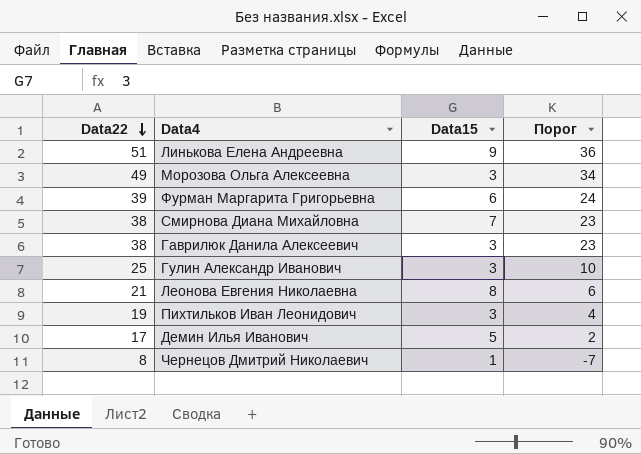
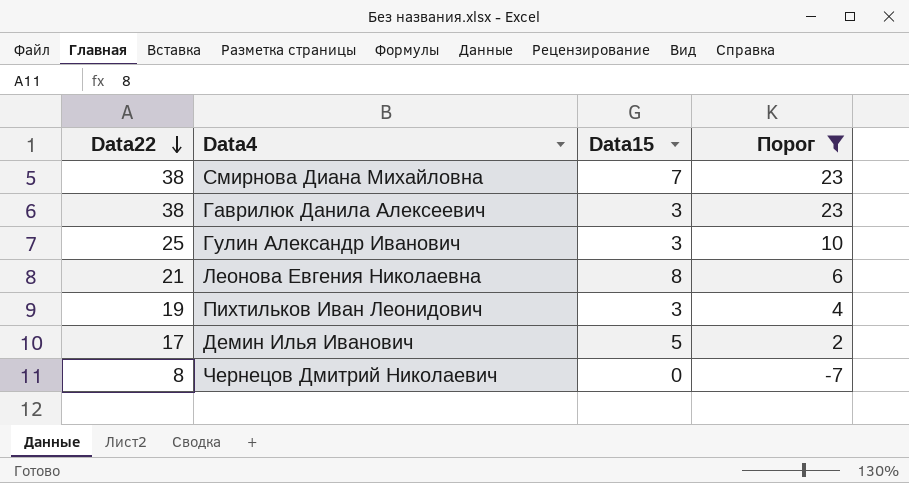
filter: none -> Порог <= 23
Чернецов Дмитрий Николаевич | Data15: 1 -> 0

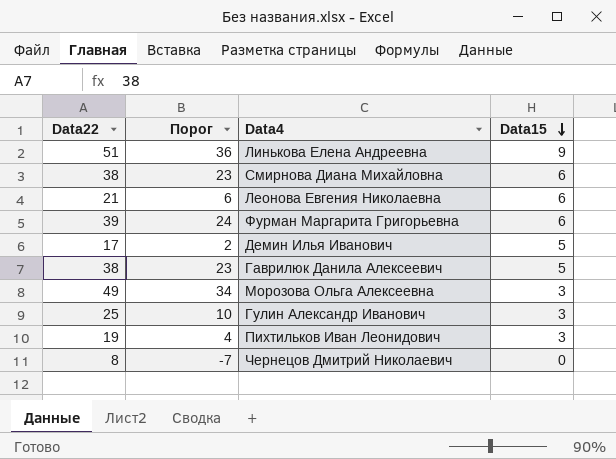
filter: Порог <= 23 -> none
row order: Data22 descending -> Data15 descending
column Порог | position: 4 -> 2
Смирнова Диана Михайловна | Data15: 7 -> 6
Леонова Евгения Николаевна | Data15: 8 -> 6
Гаврилюк Данила Алексеевич | Data15: 3 -> 5

